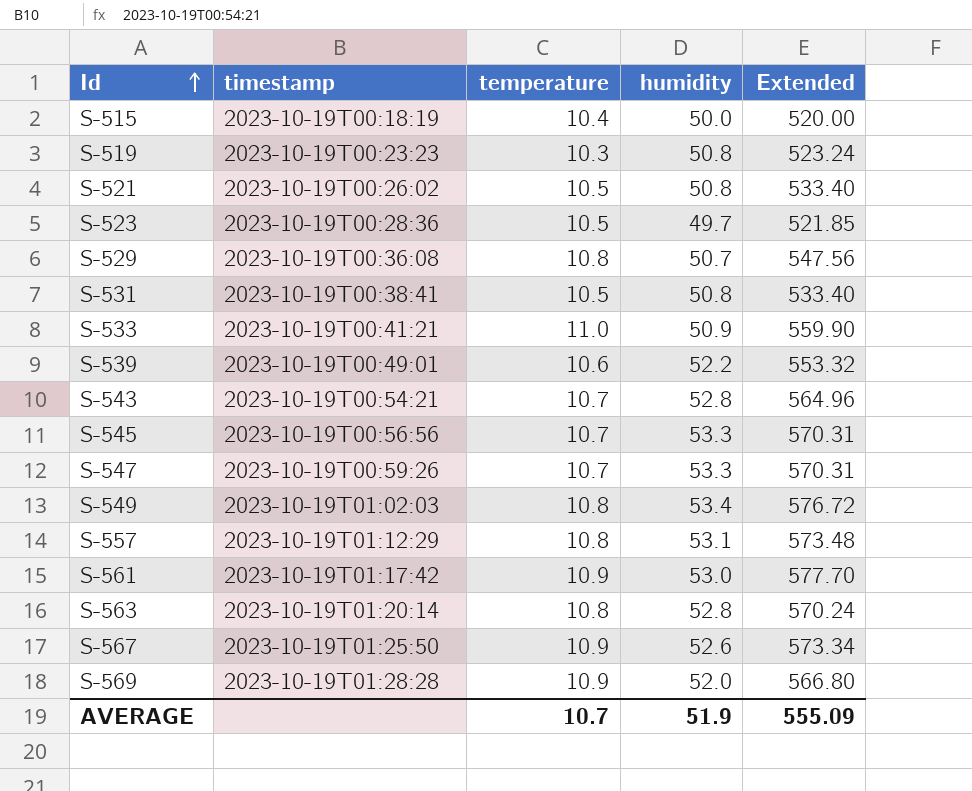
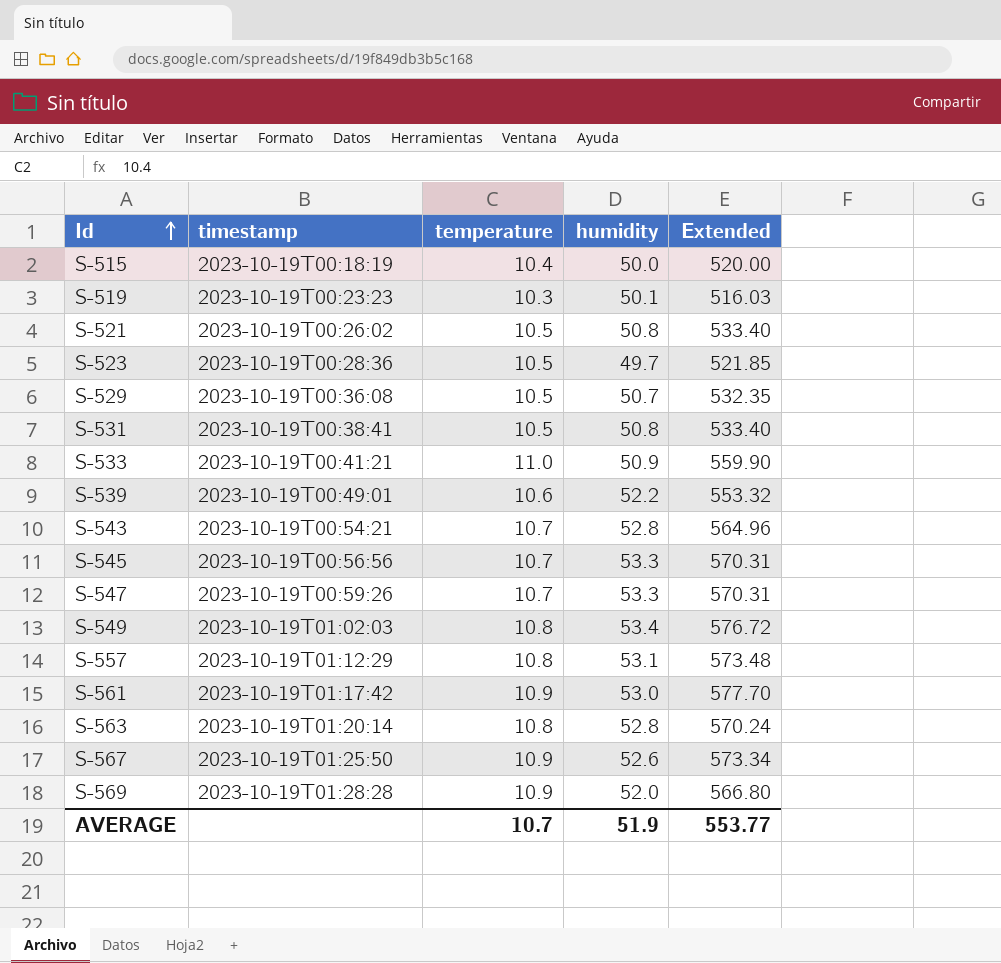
S-519 | humidity: 50.8 -> 50.1
S-519 | Extended: 523.24 -> 516.03
S-529 | temperature: 10.8 -> 10.5
S-529 | Extended: 547.56 -> 532.35
AVERAGE | Extended: 555.09 -> 553.77

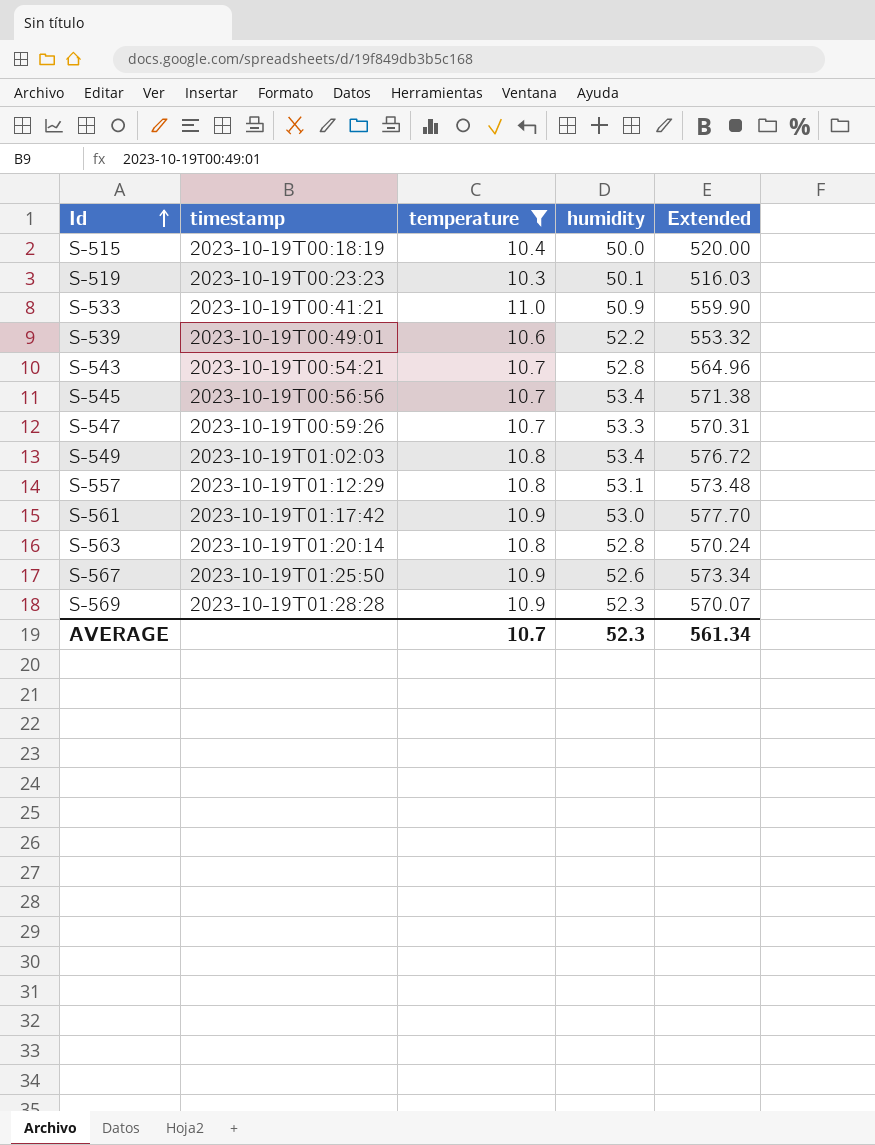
filter: none -> temperature != 10.5
S-545 | humidity: 53.3 -> 53.4
S-545 | Extended: 570.31 -> 571.38
S-569 | humidity: 52.0 -> 52.3
S-569 | Extended: 566.80 -> 570.07
AVERAGE | humidity: 51.9 -> 52.3
AVERAGE | Extended: 553.77 -> 561.34

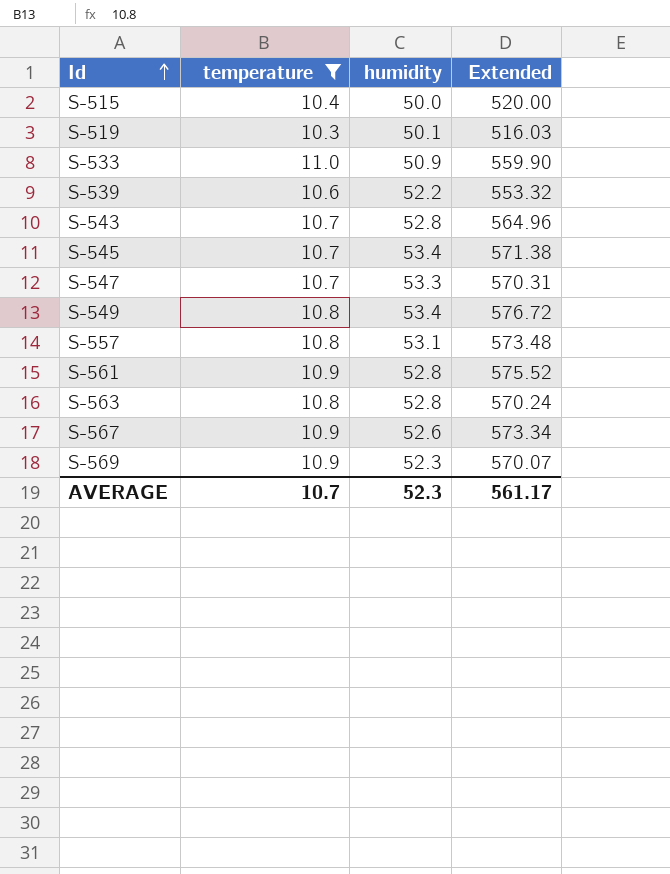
column timestamp | position: 2 -> none
S-561 | humidity: 53.0 -> 52.8
S-561 | Extended: 577.70 -> 575.52
AVERAGE | Extended: 561.34 -> 561.17

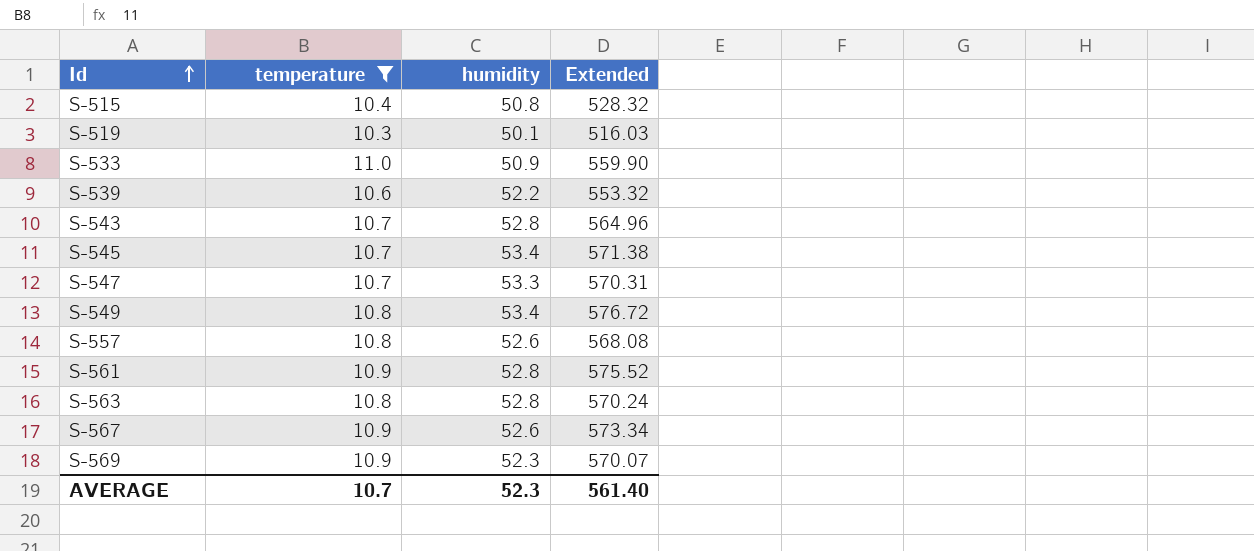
S-515 | humidity: 50.0 -> 50.8
S-515 | Extended: 520.00 -> 528.32
S-557 | humidity: 53.1 -> 52.6
S-557 | Extended: 573.48 -> 568.08
AVERAGE | Extended: 561.17 -> 561.40

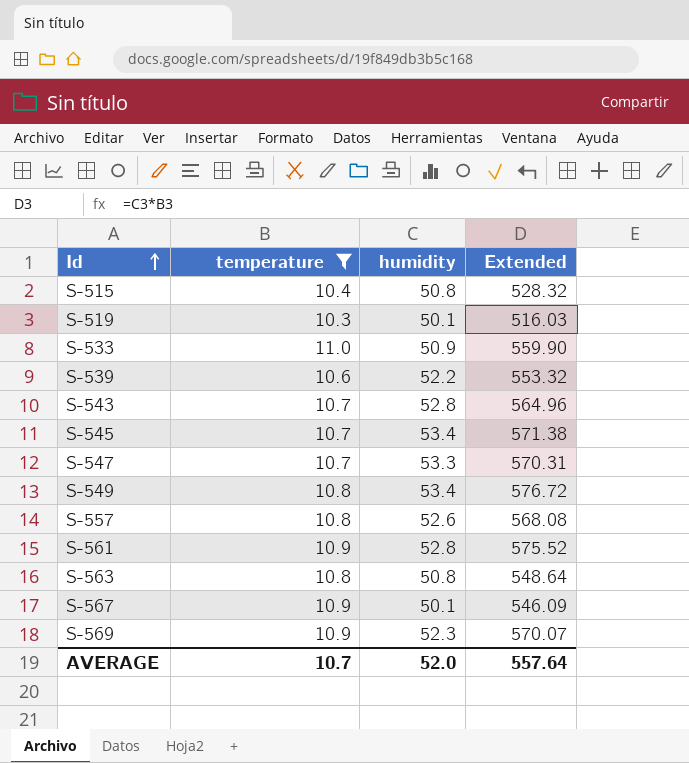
S-563 | humidity: 52.8 -> 50.8
S-563 | Extended: 570.24 -> 548.64
S-567 | humidity: 52.6 -> 50.1
S-567 | Extended: 573.34 -> 546.09
AVERAGE | humidity: 52.3 -> 52.0
AVERAGE | Extended: 561.40 -> 557.64

